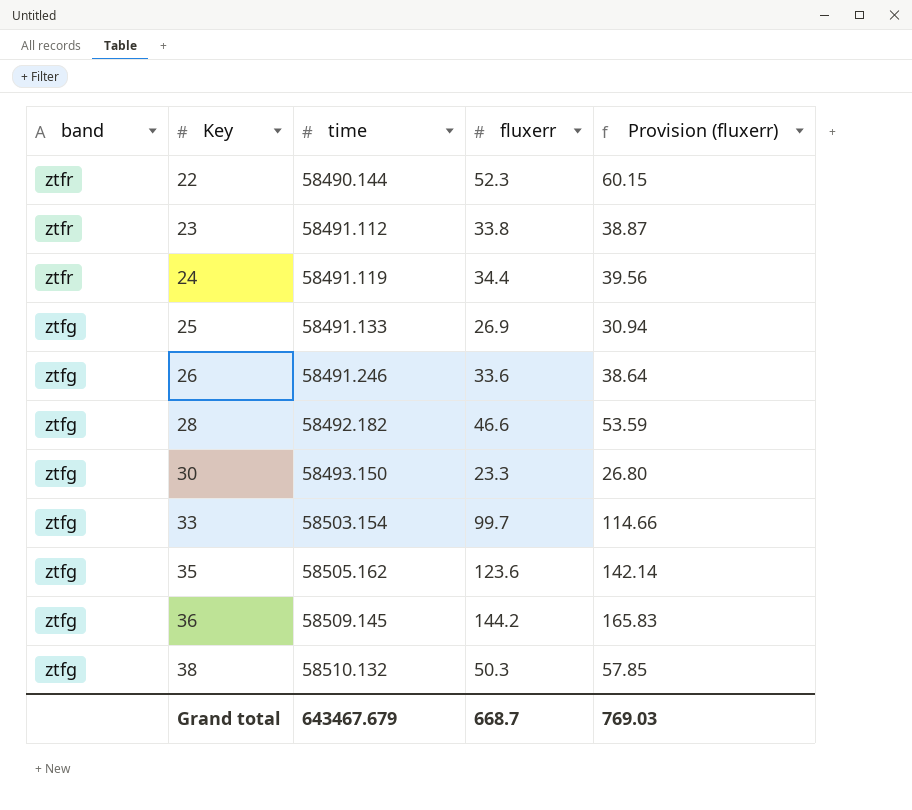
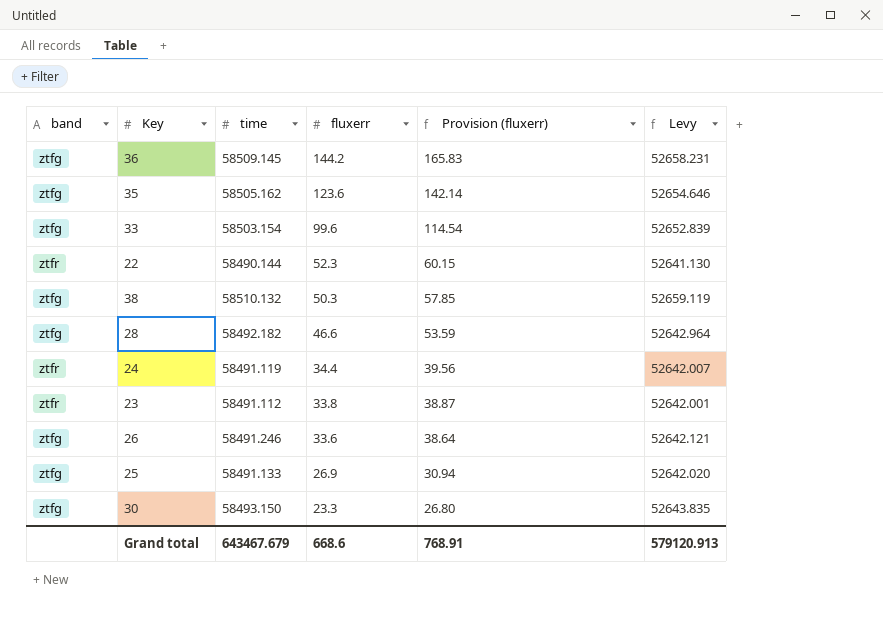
row order: band descending -> fluxerr descending
column Levy | formula: none -> [time] * 0.9
33 | fluxerr: 99.7 -> 99.6
33 | Provision (fluxerr): 114.66 -> 114.54
Grand total | fluxerr: 668.7 -> 668.6
Grand total | Provision (fluxerr): 769.03 -> 768.91

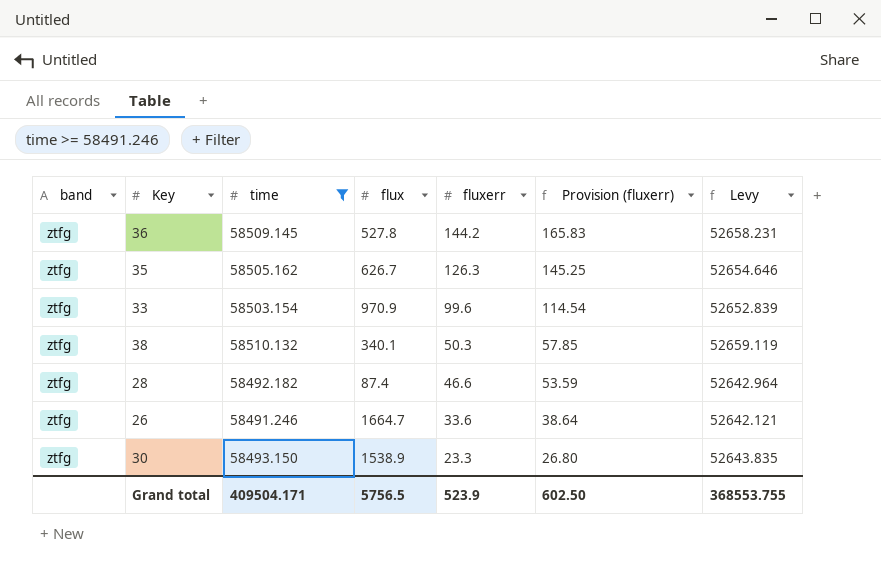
filter: none -> time >= 58491.246
column flux | position: none -> 4
35 | fluxerr: 123.6 -> 126.3
35 | Provision (fluxerr): 142.14 -> 145.25
Grand total | time: 643467.679 -> 409504.171
Grand total | fluxerr: 668.6 -> 523.9
Grand total | Provision (fluxerr): 768.91 -> 602.50
Grand total | Levy: 579120.913 -> 368553.755

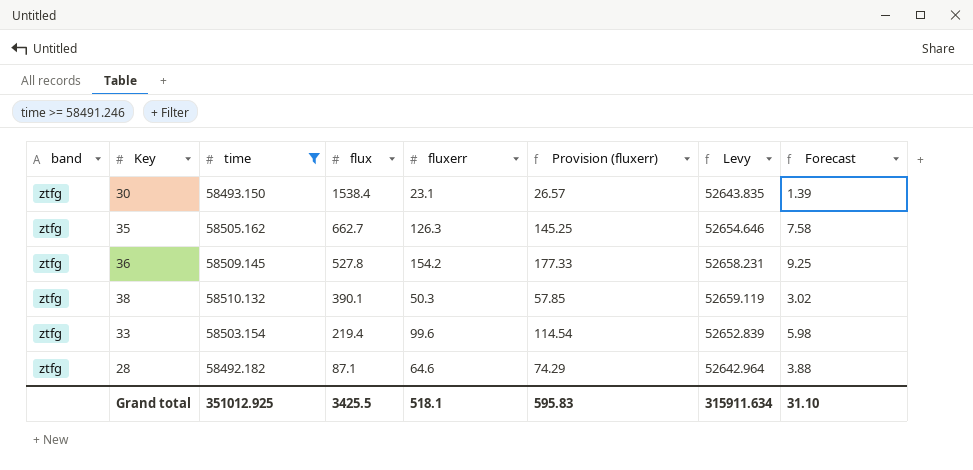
row order: fluxerr descending -> flux descending
column Forecast | formula: none -> [fluxerr] * 0.06
row 26: ztfg | 58491.246 | 1664.7 | 33.6 | 38.64 | 52642.121 -> none
30 | flux: 1538.9 -> 1538.4
30 | fluxerr: 23.3 -> 23.1
30 | Provision (fluxerr): 26.80 -> 26.57
35 | flux: 626.7 -> 662.7
36 | fluxerr: 144.2 -> 154.2
36 | Provision (fluxerr): 165.83 -> 177.33
38 | flux: 340.1 -> 390.1
33 | flux: 970.9 -> 219.4
28 | flux: 87.4 -> 87.1
28 | fluxerr: 46.6 -> 64.6
28 | Provision (fluxerr): 53.59 -> 74.29
Grand total | time: 409504.171 -> 351012.925
Grand total | flux: 5756.5 -> 3425.5
Grand total | fluxerr: 523.9 -> 518.1
Grand total | Provision (fluxerr): 602.50 -> 595.83
Grand total | Levy: 368553.755 -> 315911.634

